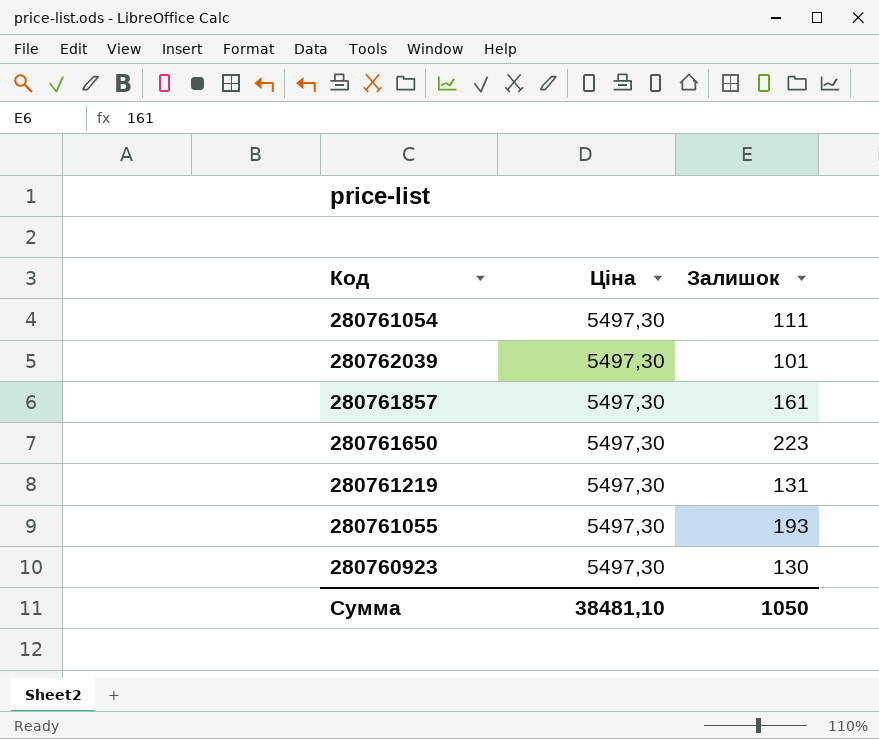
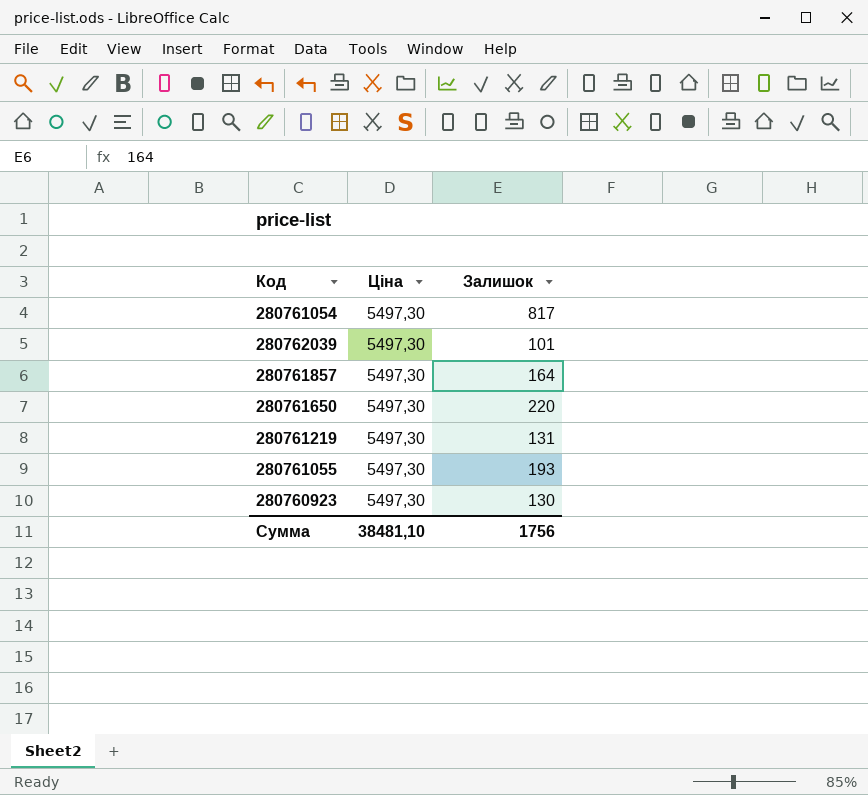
280761054 | Залишок: 111 -> 817
280761857 | Залишок: 161 -> 164
280761650 | Залишок: 223 -> 220
Сумма | Залишок: 1050 -> 1756

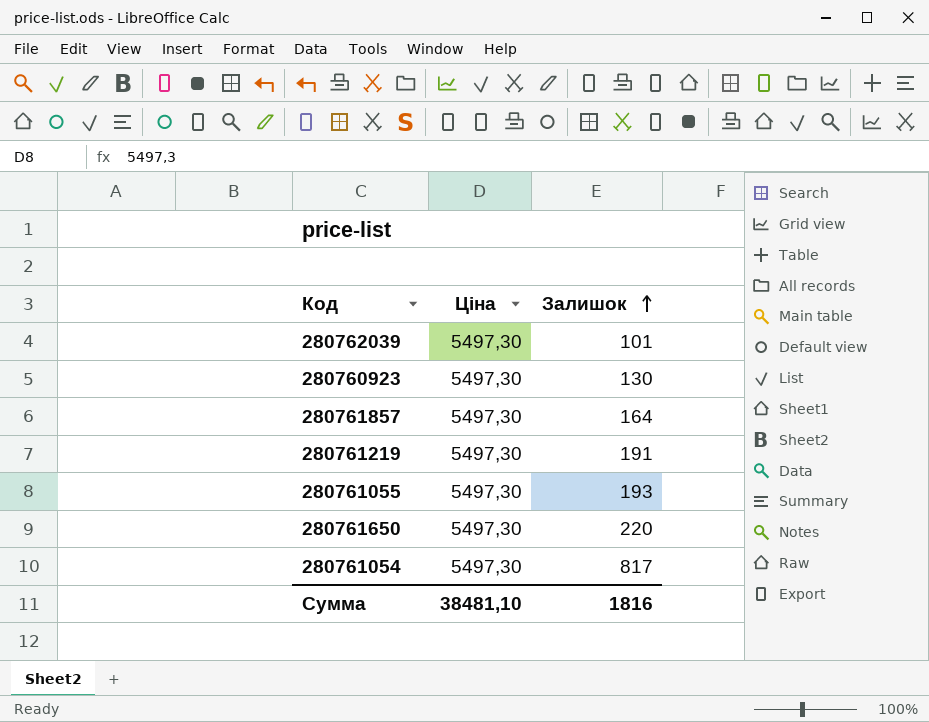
row order: none -> Залишок ascending
280761219 | Залишок: 131 -> 191
Сумма | Залишок: 1756 -> 1816

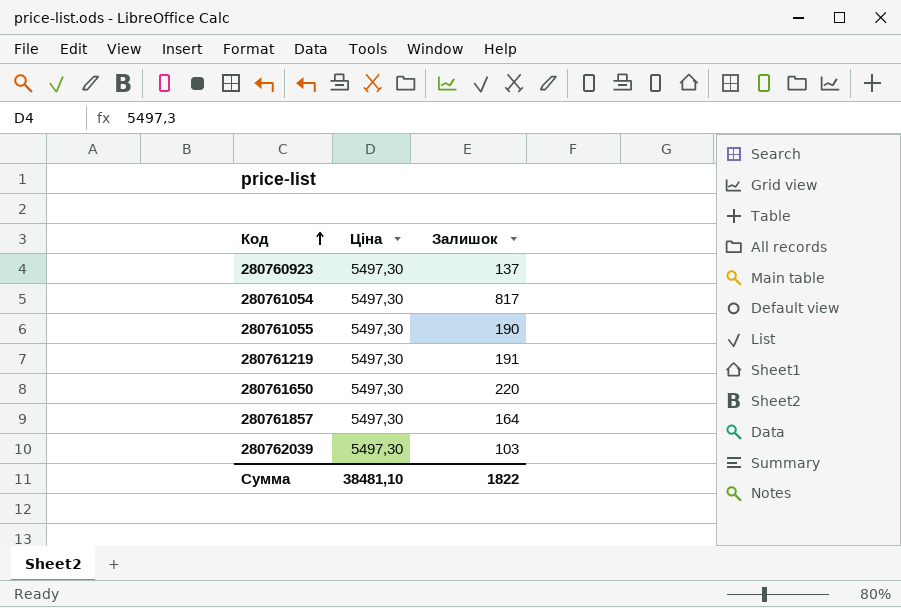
row order: Залишок ascending -> Код ascending
280760923 | Залишок: 130 -> 137
280761055 | Залишок: 193 -> 190
280762039 | Залишок: 101 -> 103
Сумма | Залишок: 1816 -> 1822

